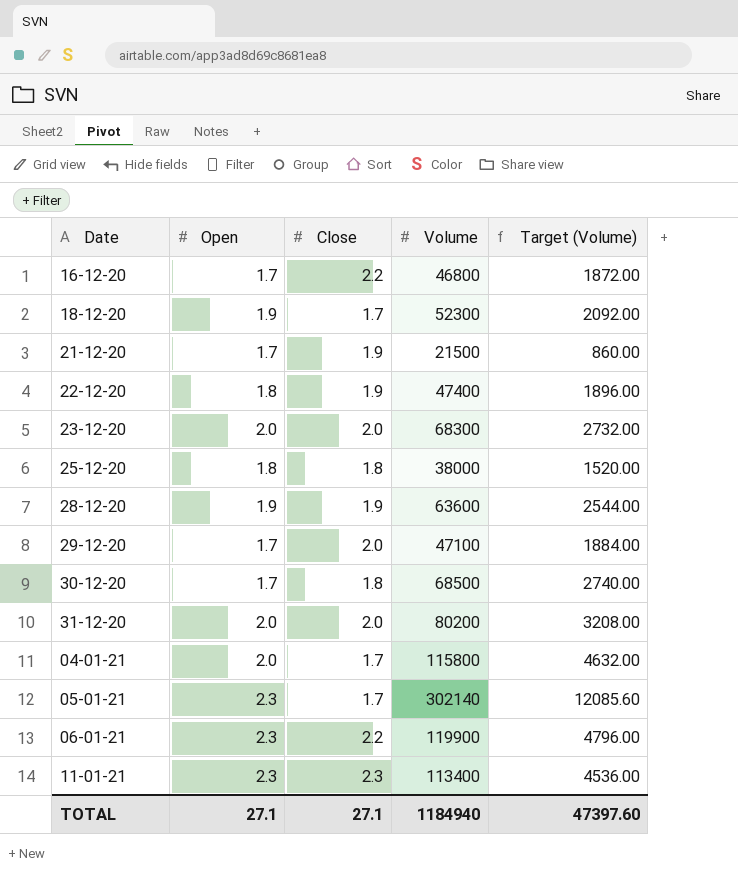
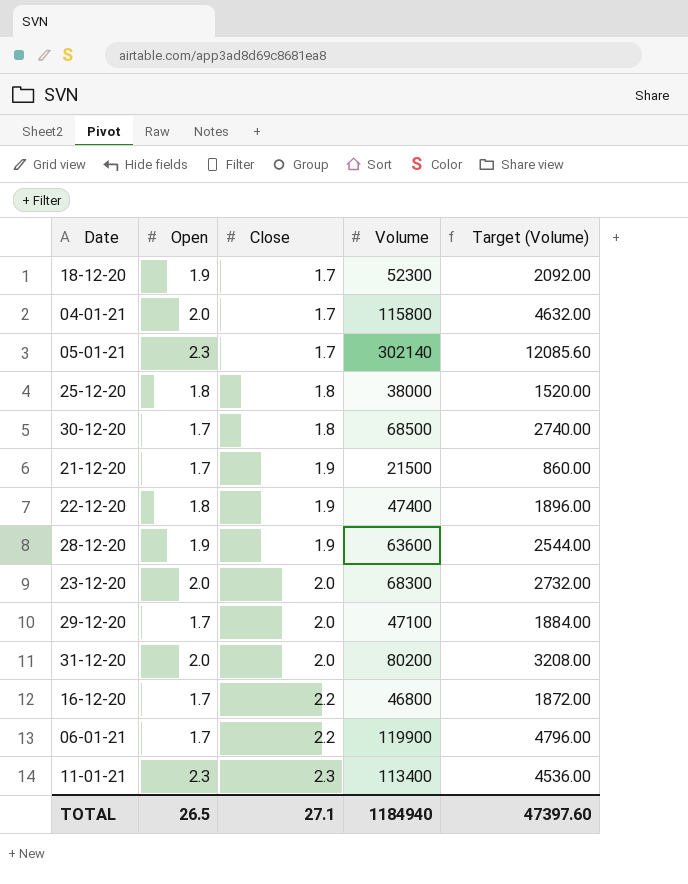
row order: none -> Close ascending
06-01-21 | Open: 2.3 -> 1.7
TOTAL | Open: 27.1 -> 26.5

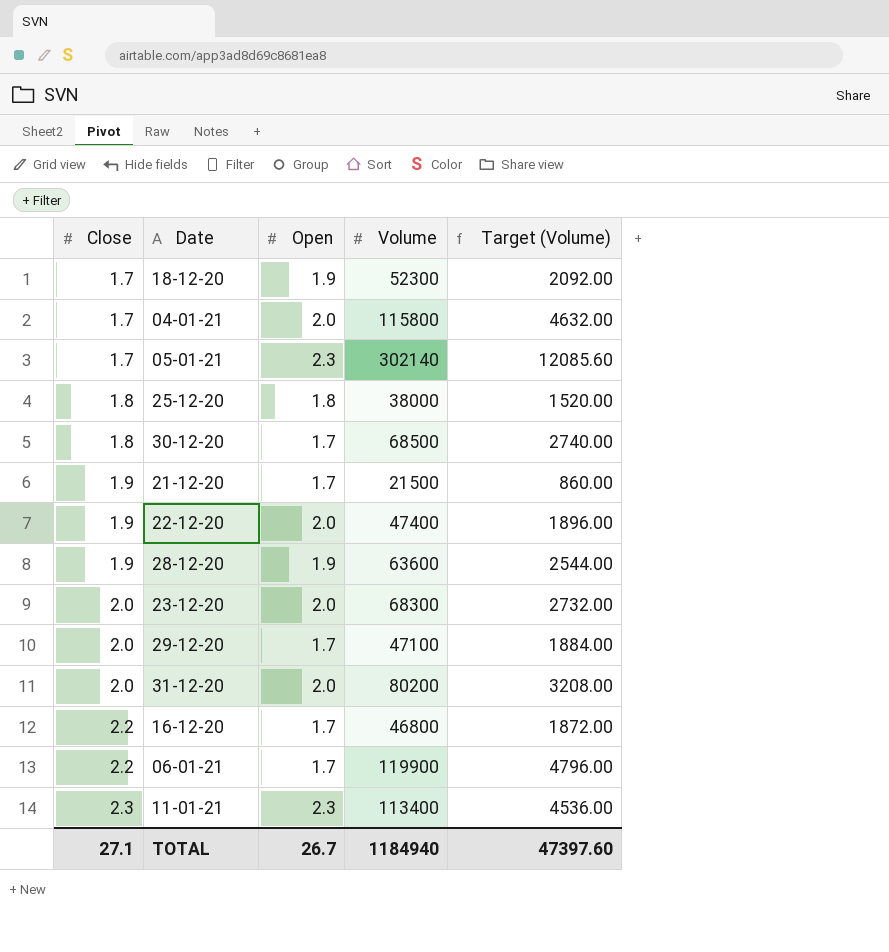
column Close | position: 3 -> 1
22-12-20 | Open: 1.8 -> 2.0
TOTAL | Open: 26.5 -> 26.7

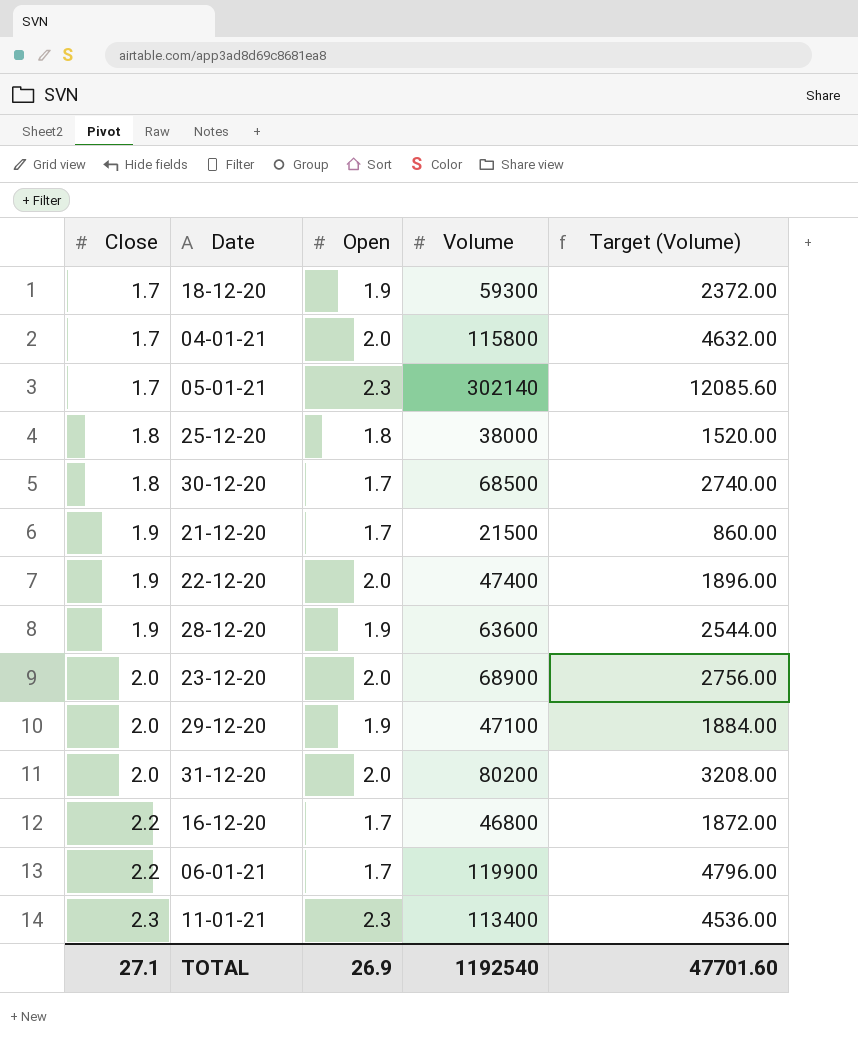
18-12-20 | Volume: 52300 -> 59300
18-12-20 | Target (Volume): 2092.00 -> 2372.00
23-12-20 | Volume: 68300 -> 68900
23-12-20 | Target (Volume): 2732.00 -> 2756.00
29-12-20 | Open: 1.7 -> 1.9
TOTAL | Open: 26.7 -> 26.9
TOTAL | Volume: 1184940 -> 1192540
TOTAL | Target (Volume): 47397.60 -> 47701.60

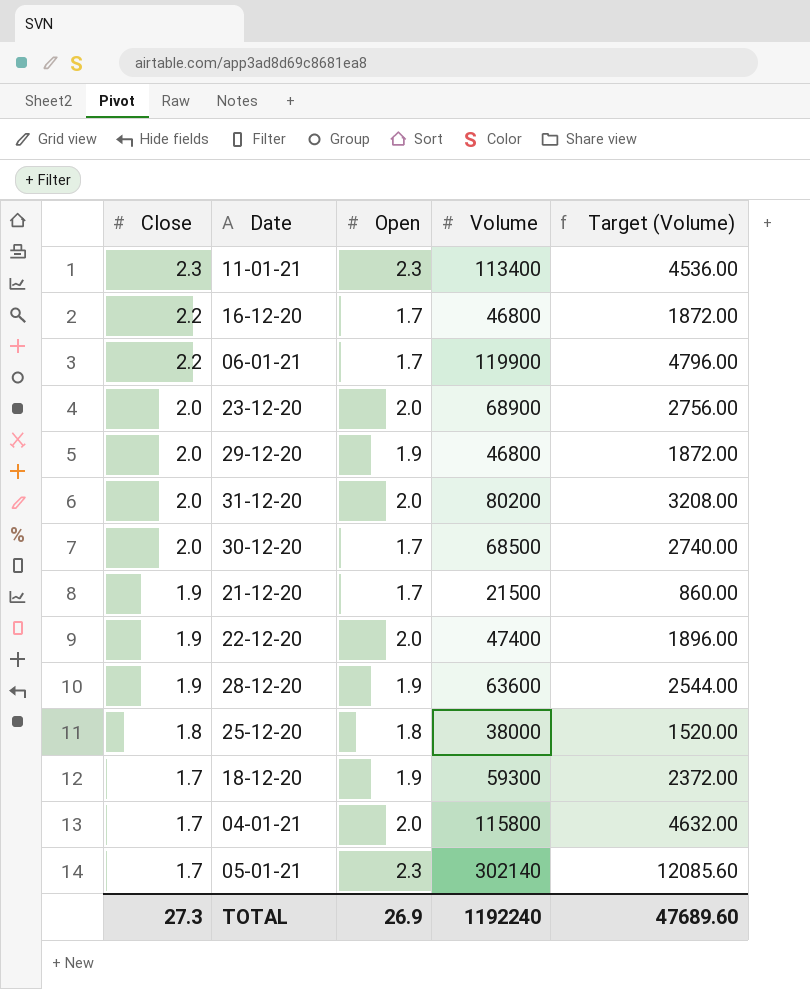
row order: Close ascending -> Close descending
29-12-20 | Volume: 47100 -> 46800
29-12-20 | Target (Volume): 1884.00 -> 1872.00
30-12-20 | Close: 1.8 -> 2.0
TOTAL | Close: 27.1 -> 27.3
TOTAL | Volume: 1192540 -> 1192240
TOTAL | Target (Volume): 47701.60 -> 47689.60

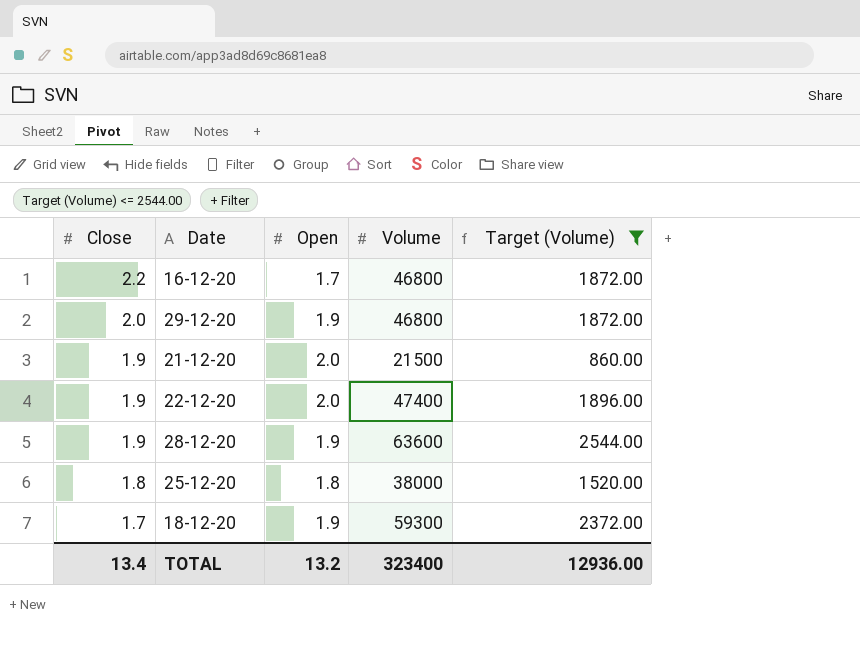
filter: none -> Target (Volume) <= 2544.00
21-12-20 | Open: 1.7 -> 2.0
TOTAL | Close: 27.3 -> 13.4
TOTAL | Open: 26.9 -> 13.2
TOTAL | Volume: 1192240 -> 323400
TOTAL | Target (Volume): 47689.60 -> 12936.00

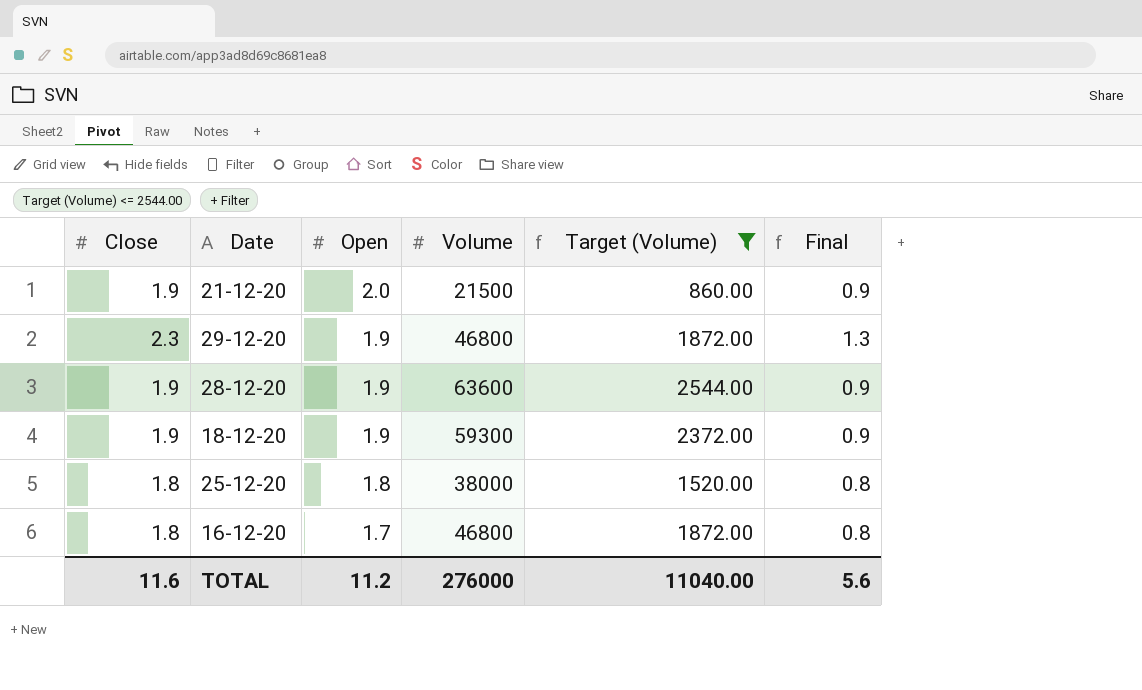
row order: Close descending -> Open descending
column Final | formula: none -> [Close] - 1
row 22-12-20: 1.9 | 2.0 | 47400 | 1896.00 -> none
29-12-20 | Close: 2.0 -> 2.3
18-12-20 | Close: 1.7 -> 1.9
16-12-20 | Close: 2.2 -> 1.8
TOTAL | Close: 13.4 -> 11.6
TOTAL | Open: 13.2 -> 11.2
TOTAL | Volume: 323400 -> 276000
TOTAL | Target (Volume): 12936.00 -> 11040.00

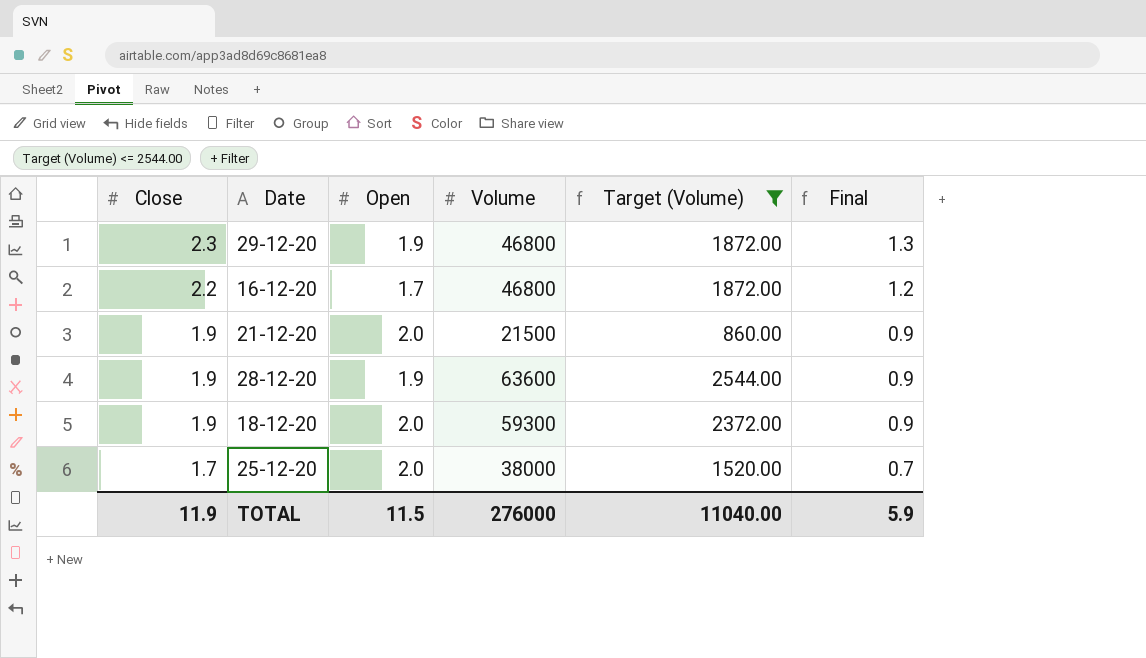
row order: Open descending -> Close descending
16-12-20 | Close: 1.8 -> 2.2
16-12-20 | Final: 0.8 -> 1.2
18-12-20 | Open: 1.9 -> 2.0
25-12-20 | Close: 1.8 -> 1.7
25-12-20 | Open: 1.8 -> 2.0
25-12-20 | Final: 0.8 -> 0.7
TOTAL | Close: 11.6 -> 11.9
TOTAL | Open: 11.2 -> 11.5
TOTAL | Final: 5.6 -> 5.9

